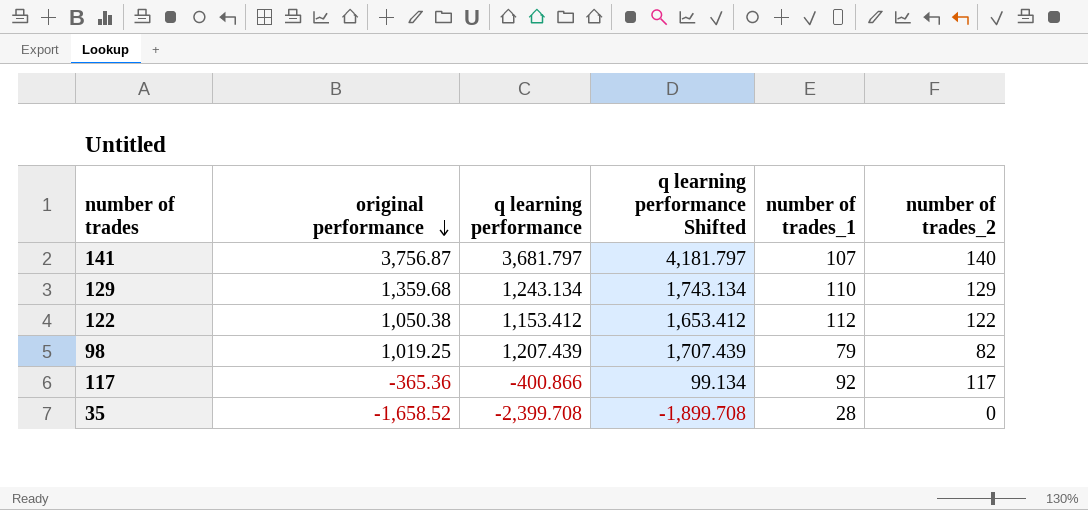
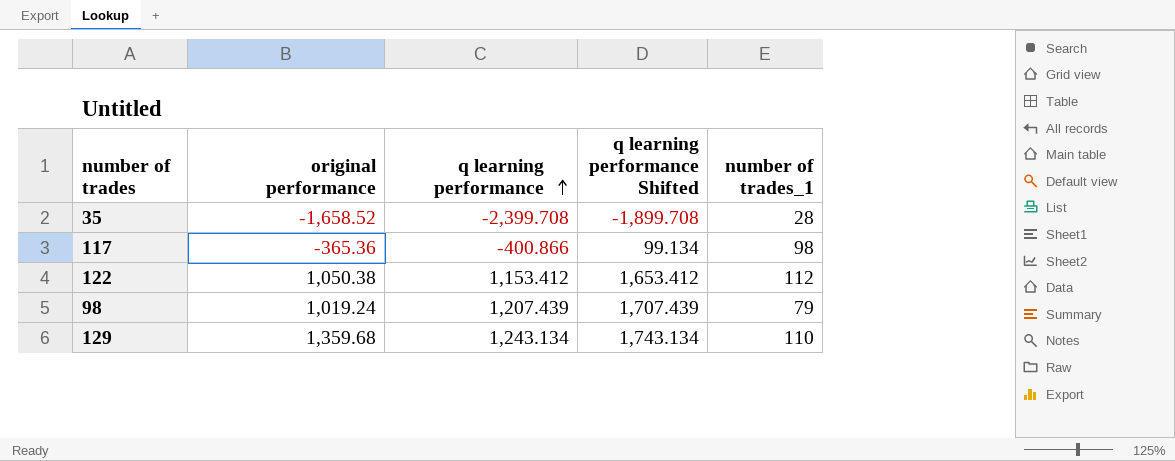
row order: original performance descending -> q learning performance ascending
column number of trades_2 | position: 6 -> none
row 141: 3,756.87 | 3,681.797 | 4,181.797 | 107 | 140 -> none
117 | number of trades_1: 92 -> 98
98 | original performance: 1,019.25 -> 1,019.24

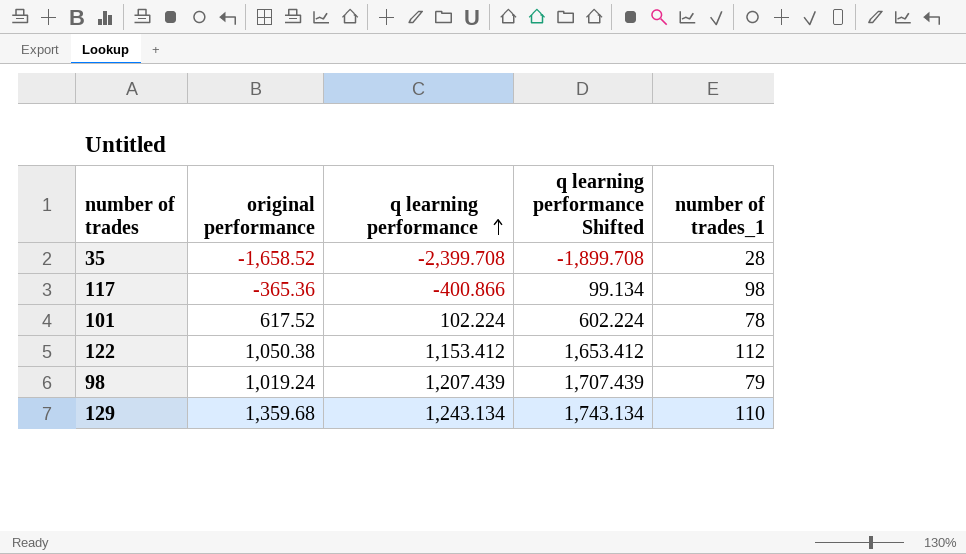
row 101: none -> 617.52 | 102.224 | 602.224 | 78

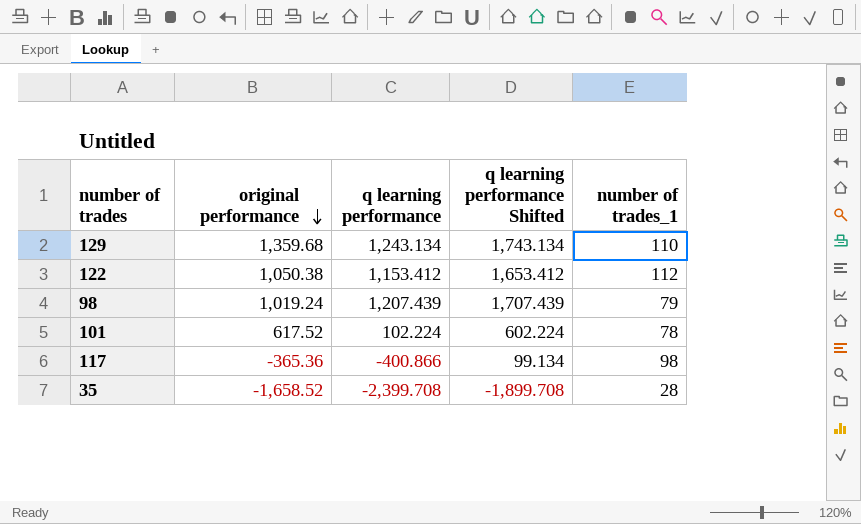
row order: q learning performance ascending -> original performance descending

